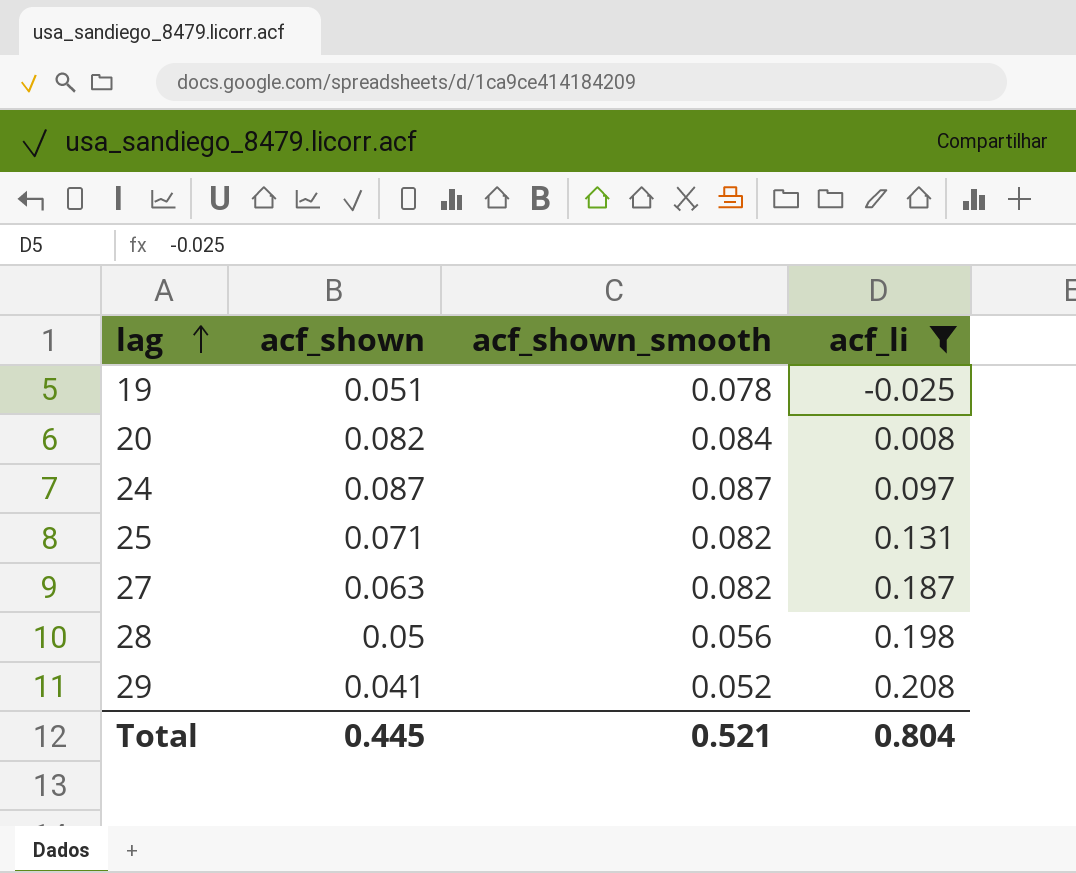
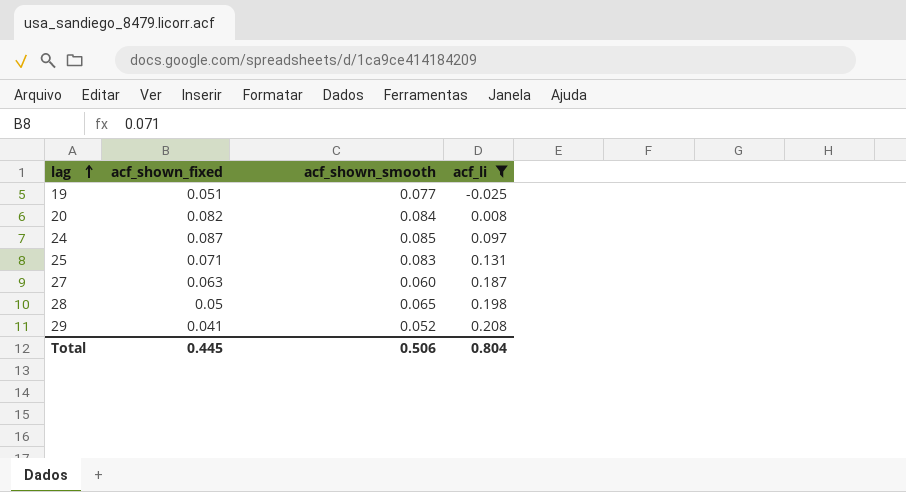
column name: acf_shown -> acf_shown_fixed
19 | acf_shown_smooth: 0.078 -> 0.077
24 | acf_shown_smooth: 0.087 -> 0.085
25 | acf_shown_smooth: 0.082 -> 0.083
27 | acf_shown_smooth: 0.082 -> 0.060
28 | acf_shown_smooth: 0.056 -> 0.065
Total | acf_shown_smooth: 0.521 -> 0.506

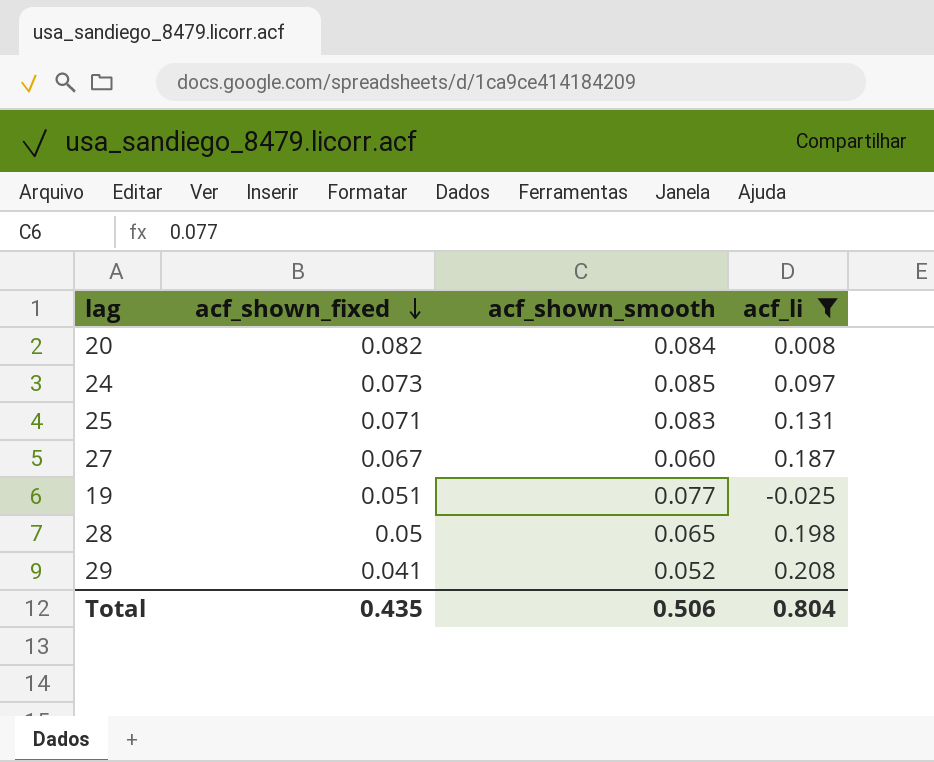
row order: lag ascending -> acf_shown_fixed descending
24 | acf_shown_fixed: 0.087 -> 0.073
27 | acf_shown_fixed: 0.063 -> 0.067
Total | acf_shown_fixed: 0.445 -> 0.435

